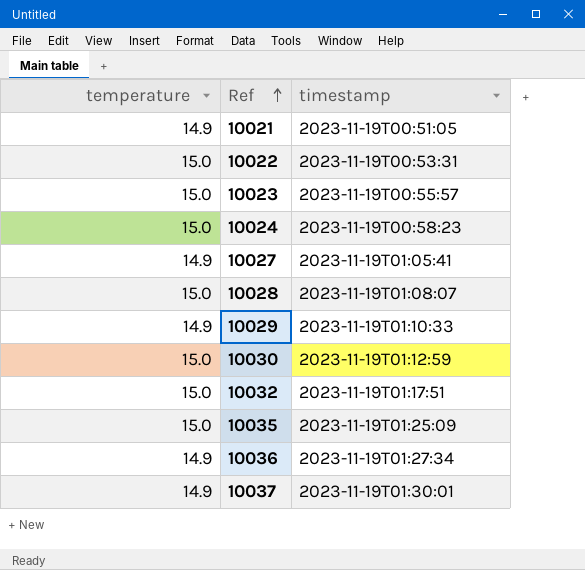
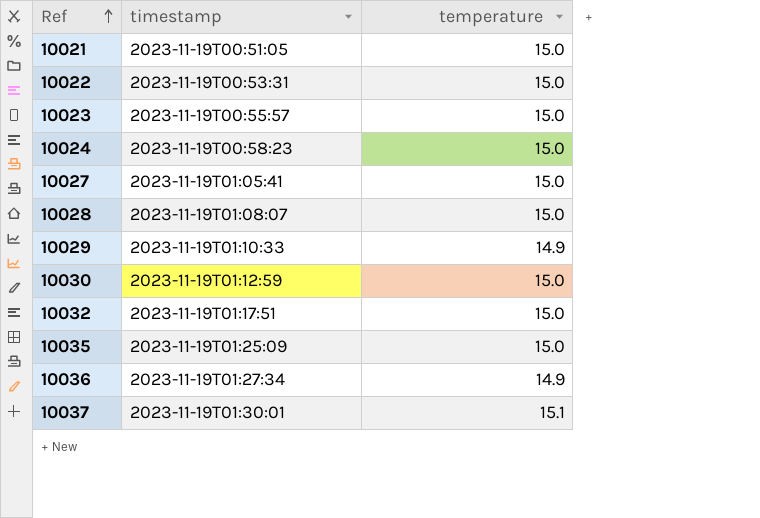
column temperature | position: 1 -> 3
10021 | temperature: 14.9 -> 15.0
10027 | temperature: 14.9 -> 15.0
10037 | temperature: 14.9 -> 15.1

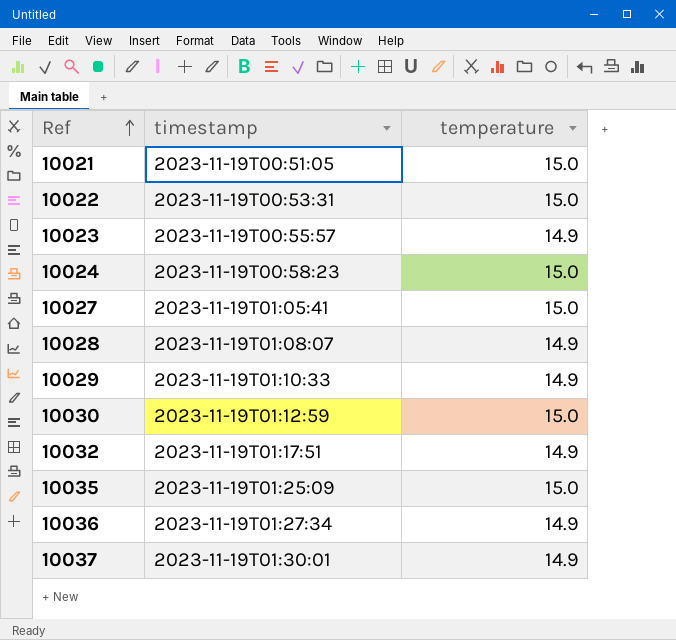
10023 | temperature: 15.0 -> 14.9
10028 | temperature: 15.0 -> 14.9
10032 | temperature: 15.0 -> 14.9
10037 | temperature: 15.1 -> 14.9

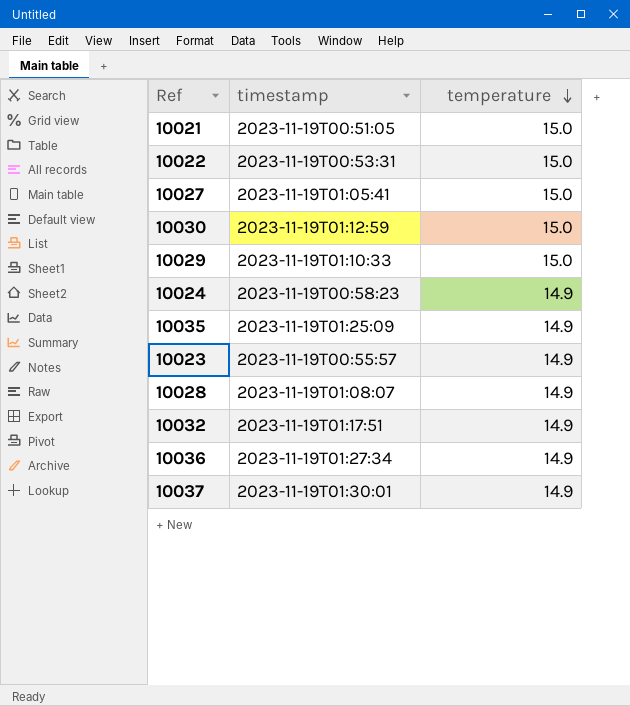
row order: Ref ascending -> temperature descending
10029 | temperature: 14.9 -> 15.0
10024 | temperature: 15.0 -> 14.9
10035 | temperature: 15.0 -> 14.9

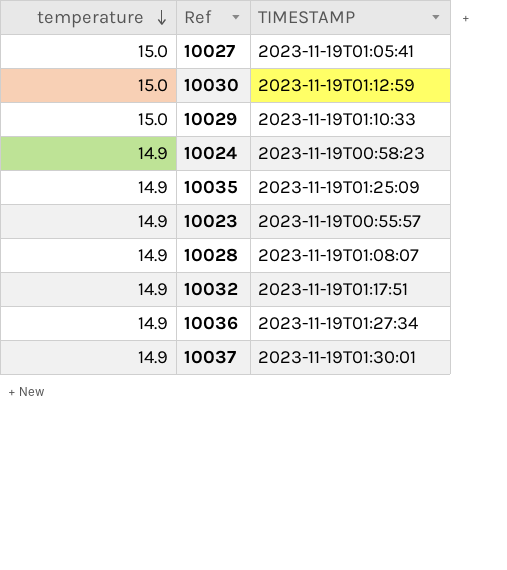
column temperature | position: 3 -> 1
column name: timestamp -> TIMESTAMP
row 10021: 2023-11-19T00:51:05 | 15.0 -> none
row 10022: 2023-11-19T00:53:31 | 15.0 -> none

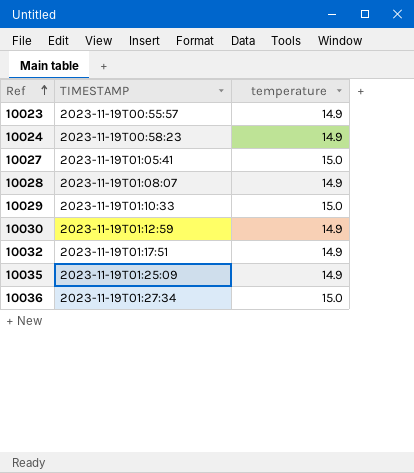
row order: temperature descending -> Ref ascending
column temperature | position: 1 -> 3
row 10037: 14.9 | 2023-11-19T01:30:01 -> none
10030 | temperature: 15.0 -> 14.9
10036 | temperature: 14.9 -> 15.0

